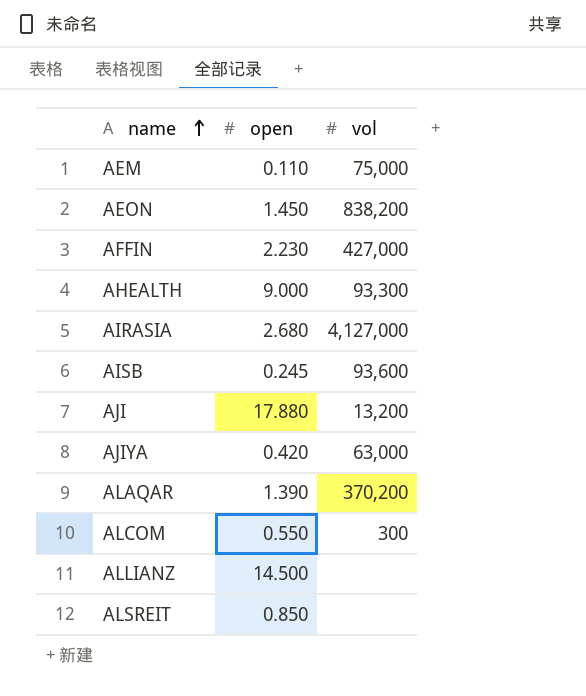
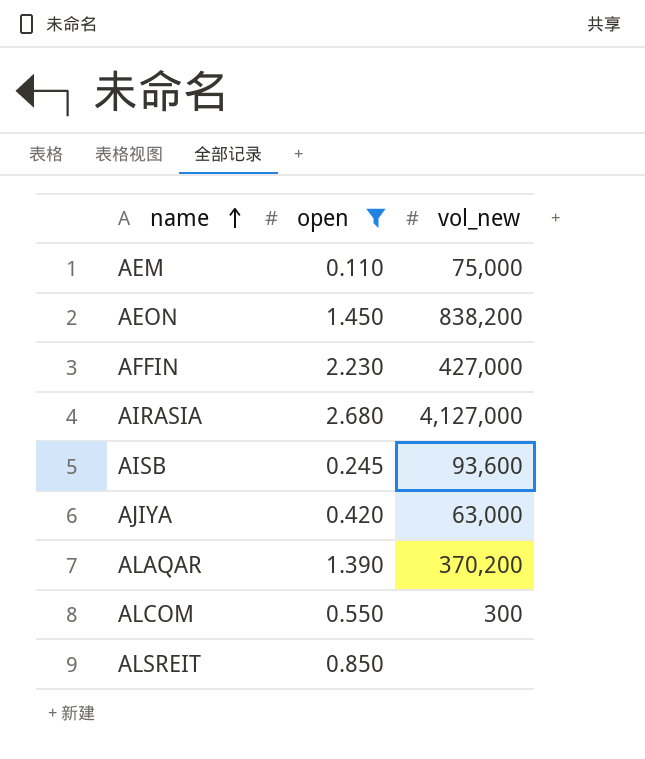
filter: none -> open <= 2.680
column name: vol -> vol_new

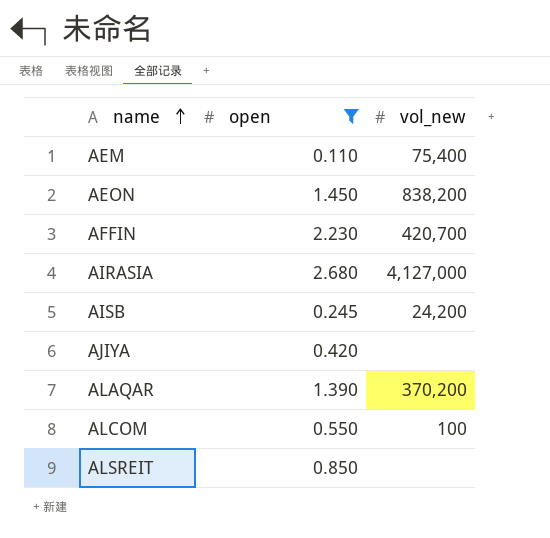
AEM | vol_new: 75,000 -> 75,400
AFFIN | vol_new: 427,000 -> 420,700
AISB | vol_new: 93,600 -> 24,200
AJIYA | vol_new: 63,000 -> none
ALCOM | vol_new: 300 -> 100

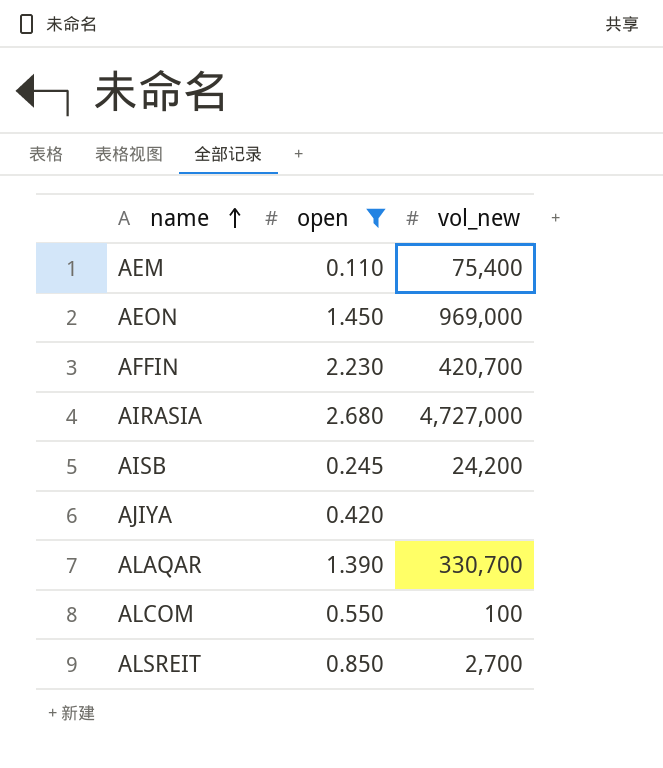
AEON | vol_new: 838,200 -> 969,000
AIRASIA | vol_new: 4,127,000 -> 4,727,000
ALAQAR | vol_new: 370,200 -> 330,700
ALSREIT | vol_new: none -> 2,700

